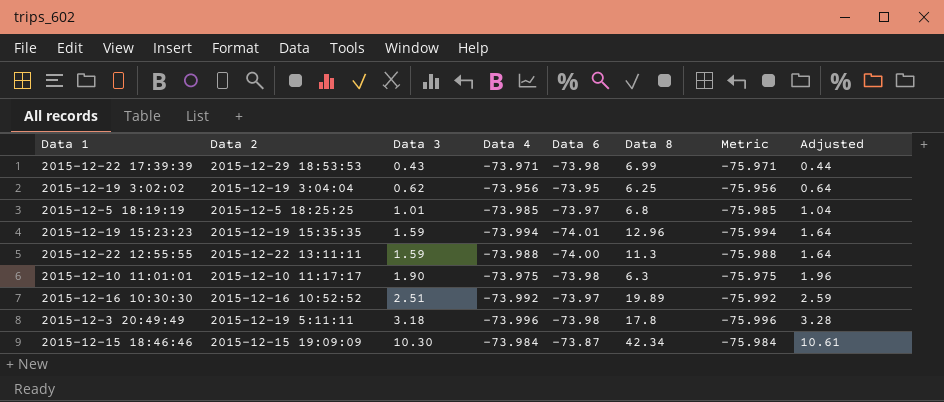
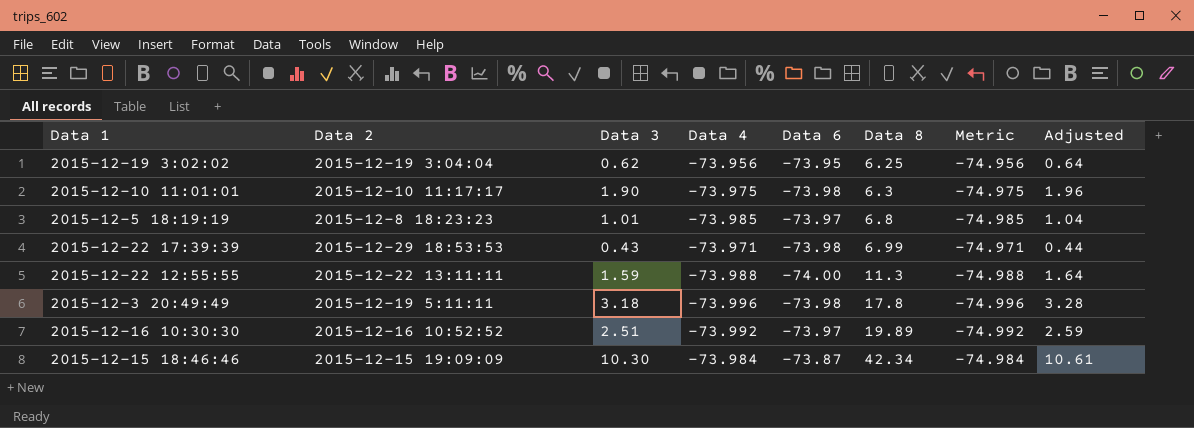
row order: Data 3 ascending -> Data 8 ascending
column Metric | formula: [Data 4] - 2 -> [Data 4] - 1
row 2015-12-19 15:23:23: 2015-12-19 15:35:35 | 1.59 | -73.994 | -74.01 | 12.96 | -75.994 | 1.64 -> none
2015-12-5 18:19:19 | Data 2: 2015-12-5 18:25:25 -> 2015-12-8 18:23:23

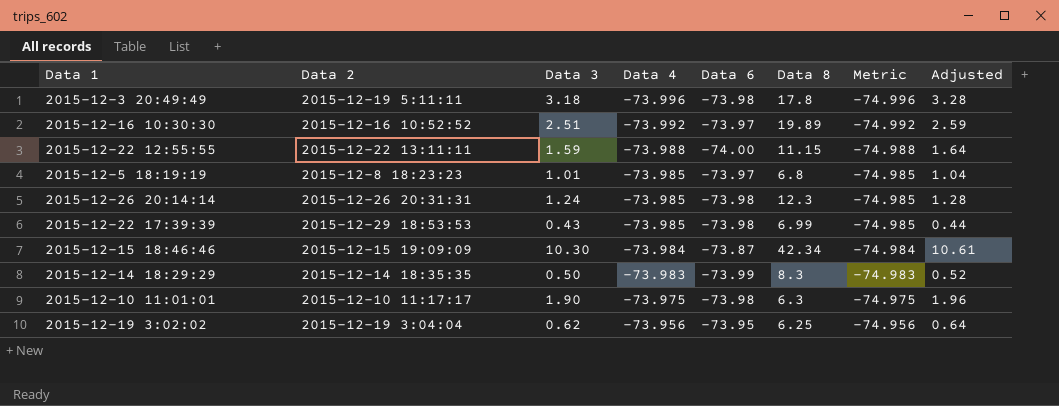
row order: Data 8 ascending -> Data 4 ascending
2015-12-22 12:55:55 | Data 8: 11.3 -> 11.15
row 2015-12-26 20:14:14: none -> 2015-12-26 20:31:31 | 1.24 | -73.985 | -73.98 | 12.3 | -74.985 | 1.28
2015-12-22 17:39:39 | Data 4: -73.971 -> -73.985
2015-12-22 17:39:39 | Metric: -74.971 -> -74.985
row 2015-12-14 18:29:29: none -> 2015-12-14 18:35:35 | 0.50 | -73.983 | -73.99 | 8.3 | -74.983 | 0.52

